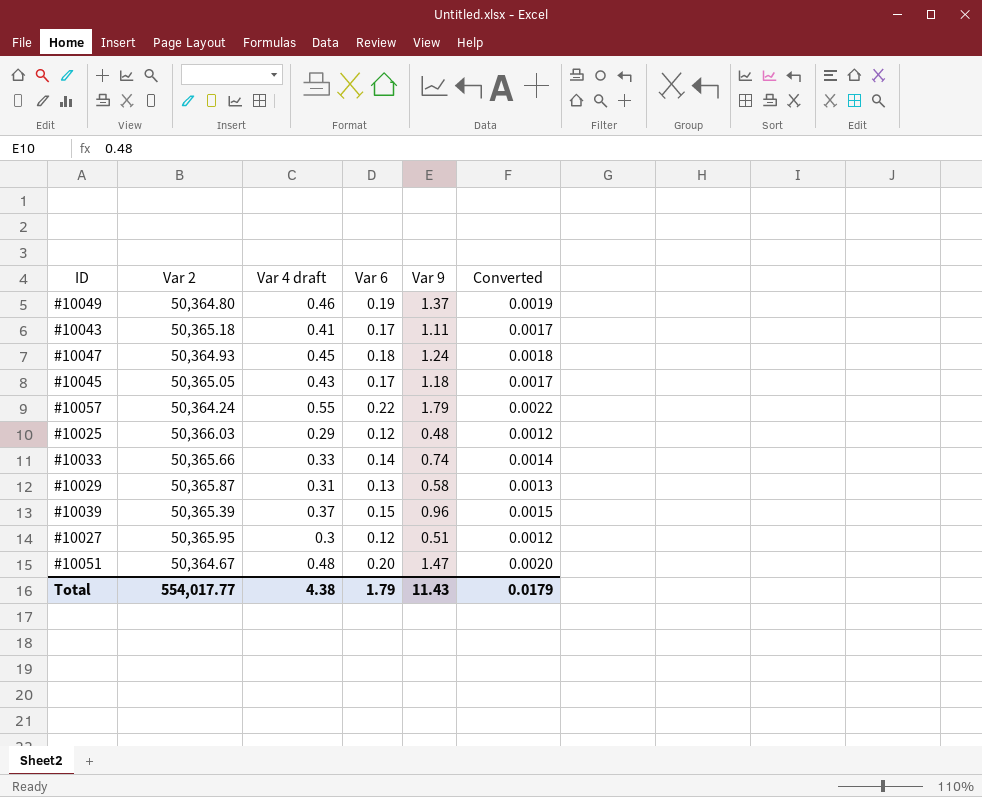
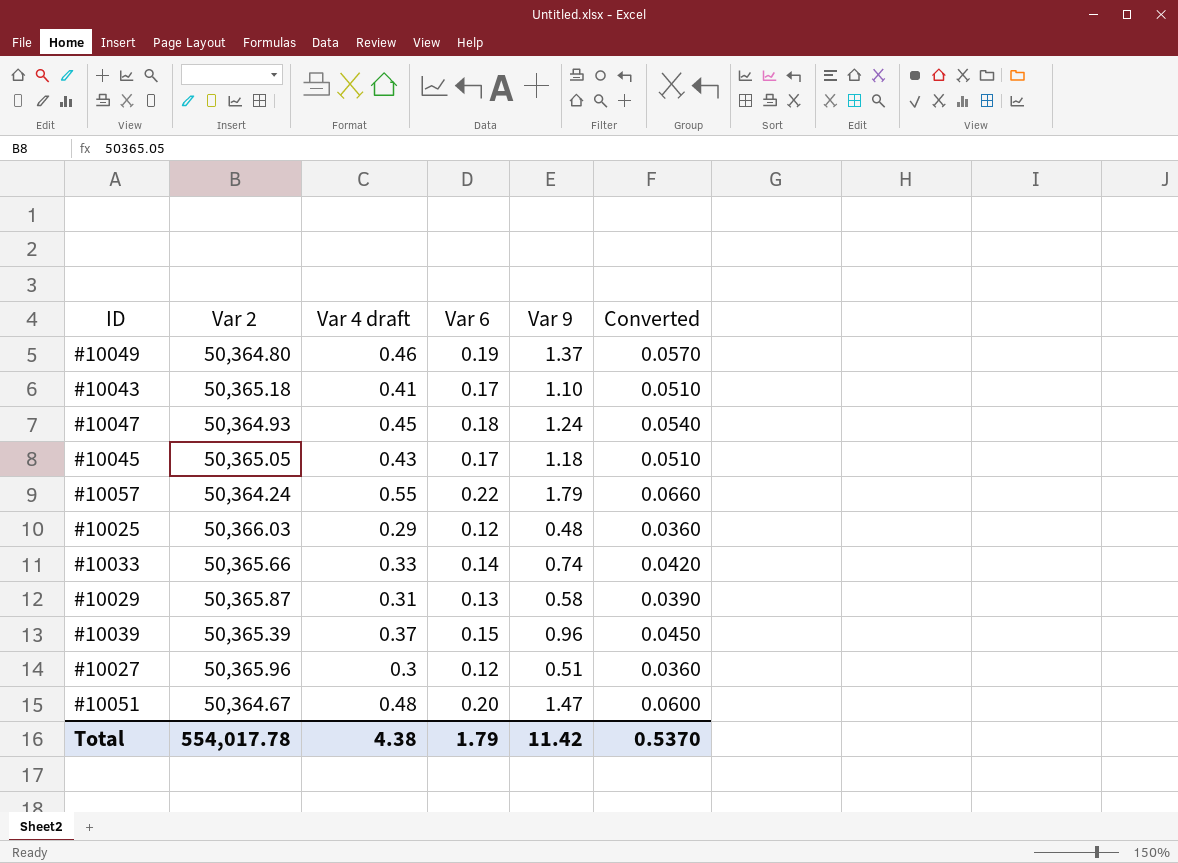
column Converted | formula: [Var 6] * 0.01 -> [Var 6] * 0.3
#10043 | Var 9: 1.11 -> 1.10
#10027 | Var 2: 50,365.95 -> 50,365.96
Total | Var 2: 554,017.77 -> 554,017.78
Total | Var 9: 11.43 -> 11.42
Total | Converted: 0.0179 -> 0.5370

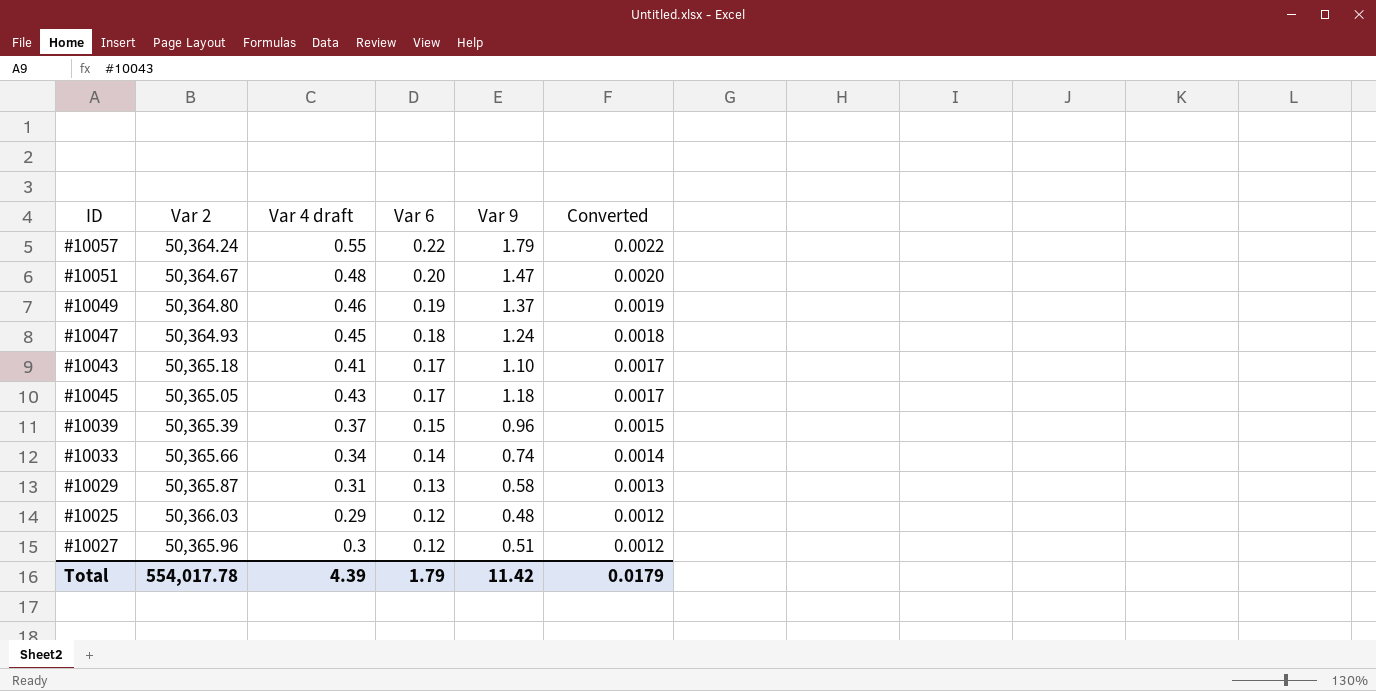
row order: none -> Var 6 descending
column Converted | formula: [Var 6] * 0.3 -> [Var 6] * 0.01
#10033 | Var 4 draft: 0.33 -> 0.34
Total | Var 4 draft: 4.38 -> 4.39
Total | Converted: 0.5370 -> 0.0179

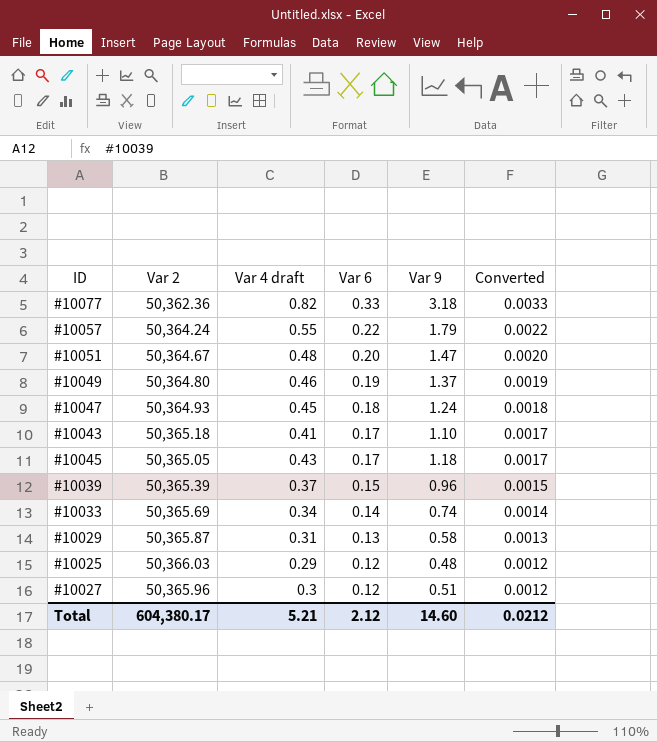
row #10077: none -> 50,362.36 | 0.82 | 0.33 | 3.18 | 0.0033
#10033 | Var 2: 50,365.66 -> 50,365.69
Total | Var 2: 554,017.78 -> 604,380.17
Total | Var 4 draft: 4.39 -> 5.21
Total | Var 6: 1.79 -> 2.12
Total | Var 9: 11.42 -> 14.60
Total | Converted: 0.0179 -> 0.0212

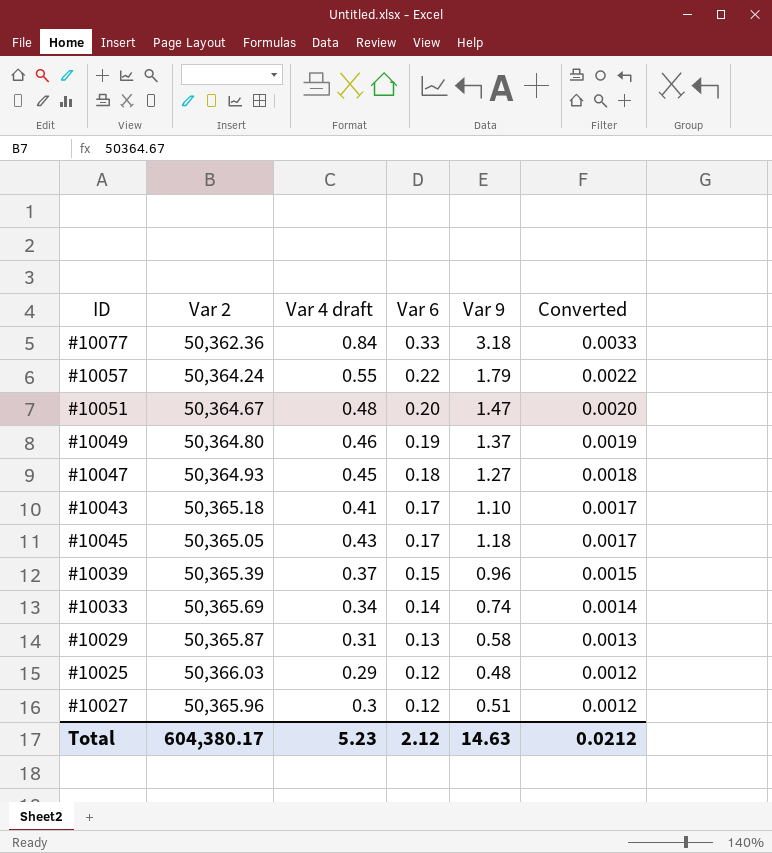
#10077 | Var 4 draft: 0.82 -> 0.84
#10047 | Var 9: 1.24 -> 1.27
Total | Var 4 draft: 5.21 -> 5.23
Total | Var 9: 14.60 -> 14.63

